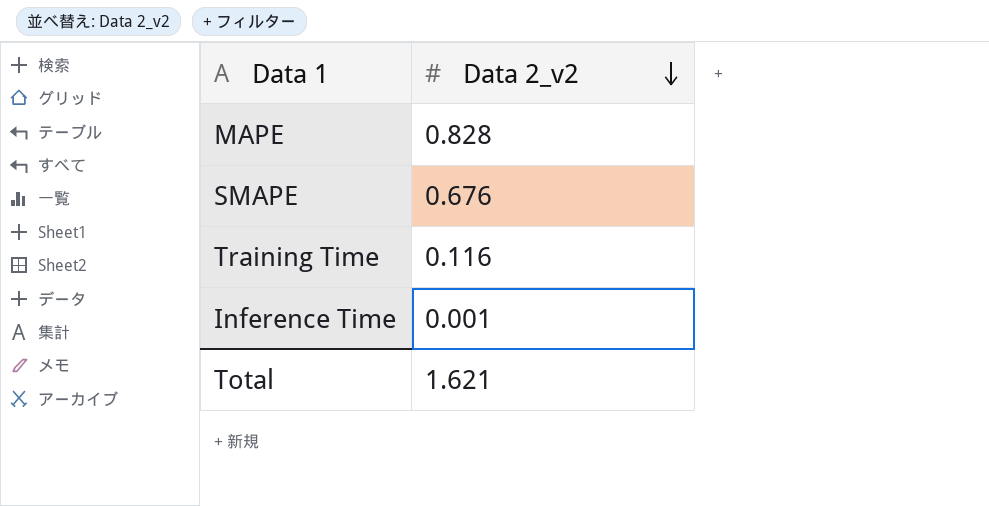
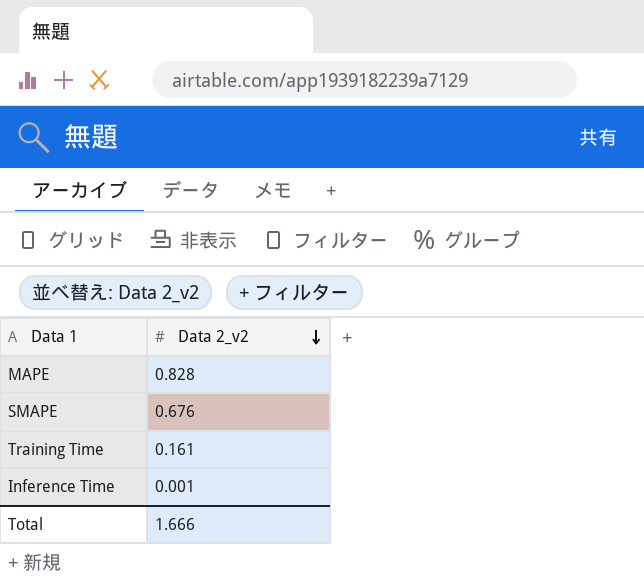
Training Time | Data 2_v2: 0.116 -> 0.161
Total | Data 2_v2: 1.621 -> 1.666

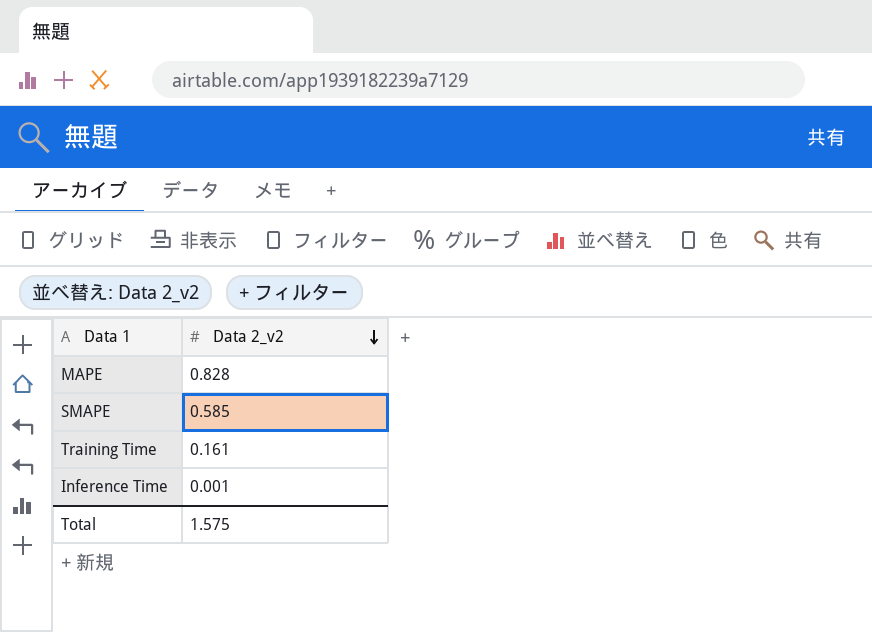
SMAPE | Data 2_v2: 0.676 -> 0.585
Total | Data 2_v2: 1.666 -> 1.575

